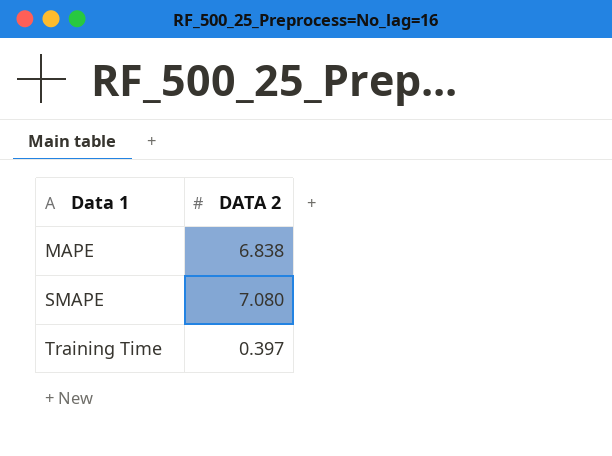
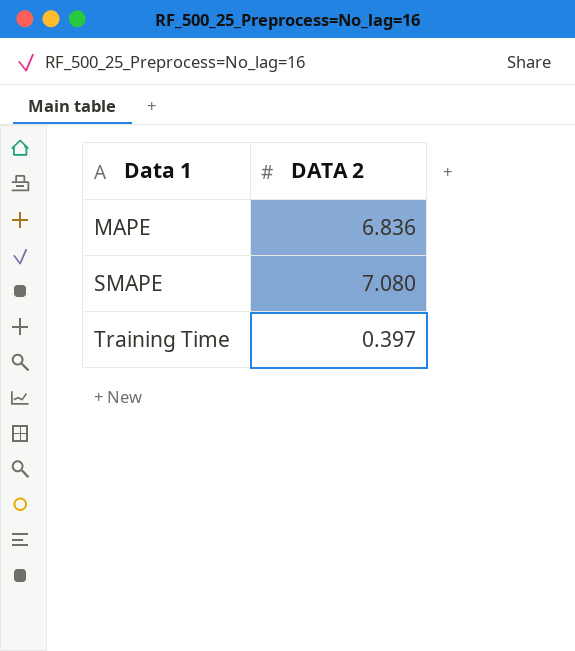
MAPE | DATA 2: 6.838 -> 6.836

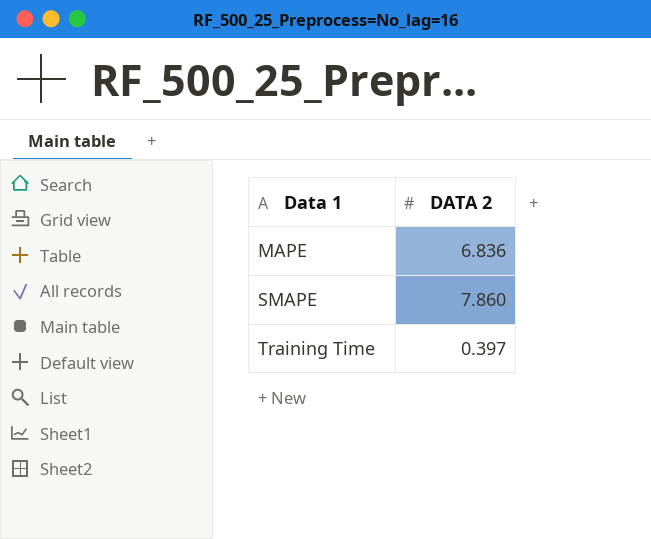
SMAPE | DATA 2: 7.080 -> 7.860

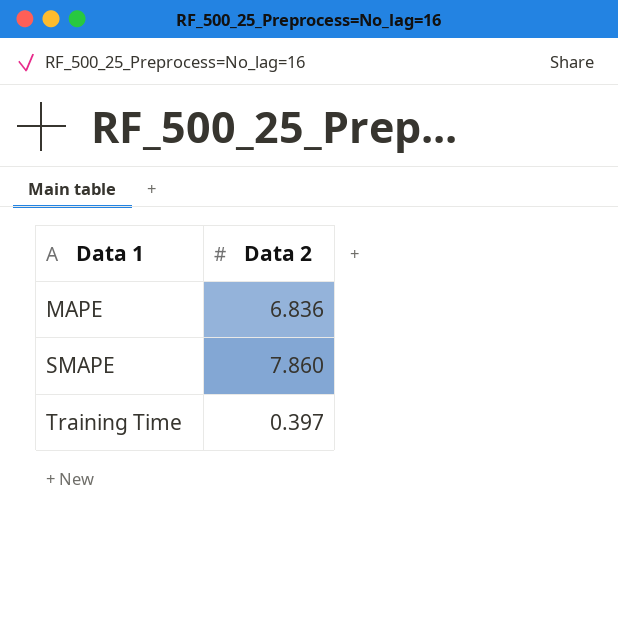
column name: DATA 2 -> Data 2

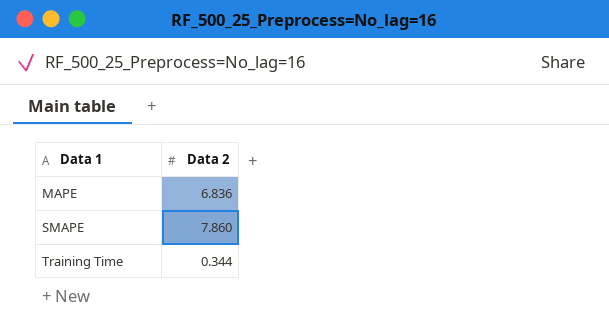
Training Time | Data 2: 0.397 -> 0.344

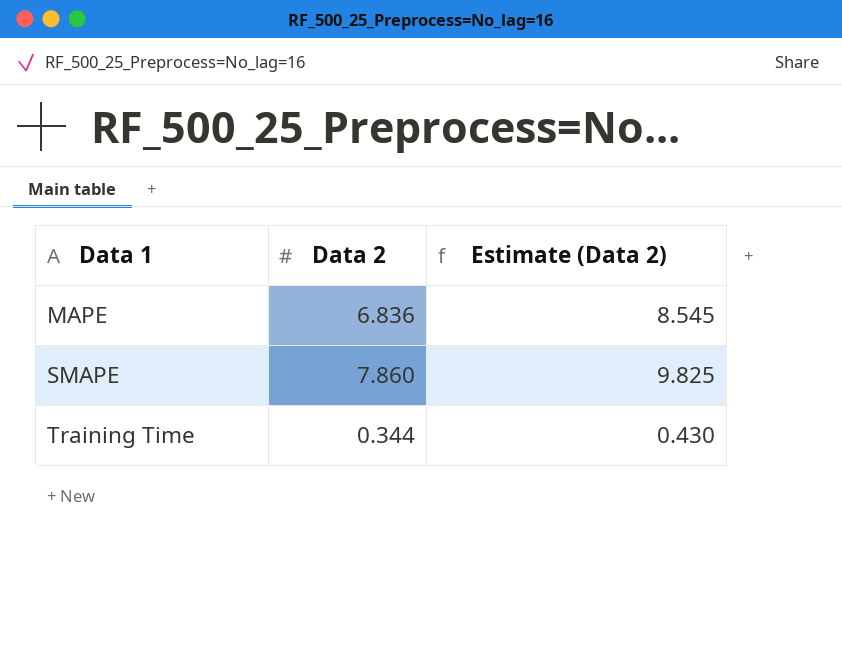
column Estimate (Data 2) | formula: none -> [Data 2] * 1.25

